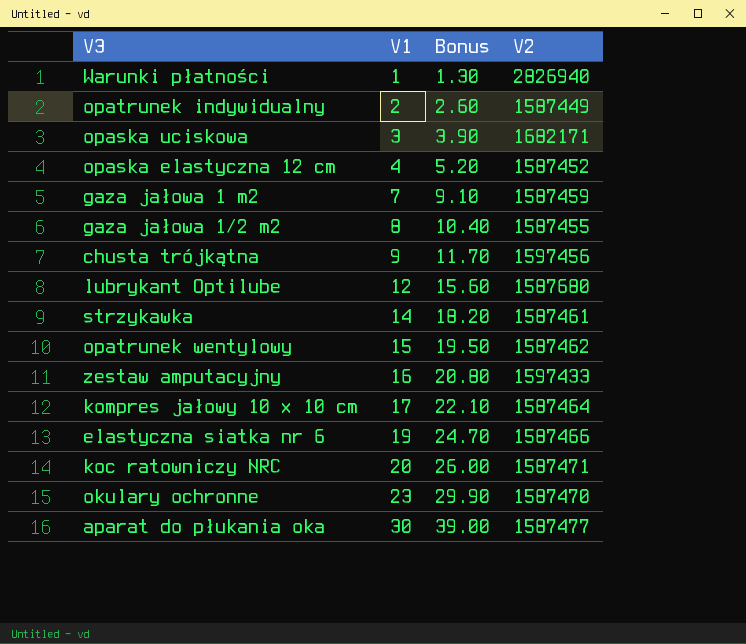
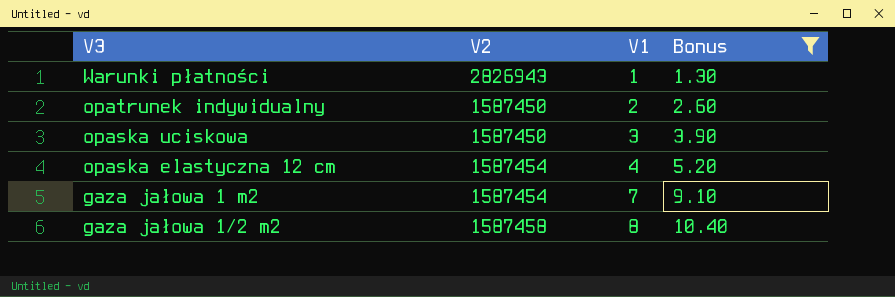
filter: none -> Bonus <= 10.40
column V2 | position: 4 -> 2
Warunki płatności | V2: 2826940 -> 2826943
opatrunek indywidualny | V2: 1587449 -> 1587450
opaska uciskowa | V2: 1682171 -> 1587450
opaska elastyczna 12 cm | V2: 1587452 -> 1587454
gaza jałowa 1 m2 | V2: 1587459 -> 1587454
gaza jałowa 1/2 m2 | V2: 1587455 -> 1587458

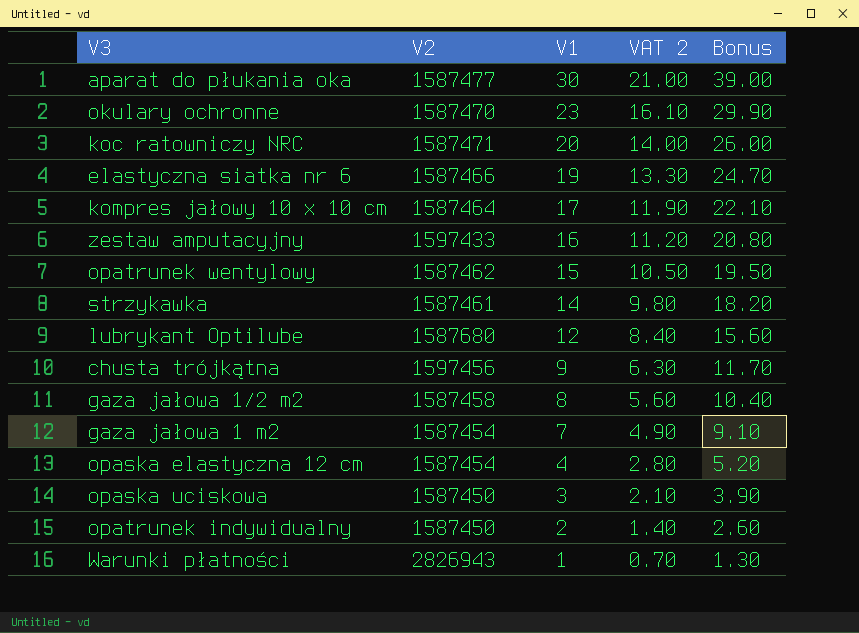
filter: Bonus <= 10.40 -> none
row order: V1 ascending -> V1 descending
column VAT 2 | formula: none -> [V1] * 0.7

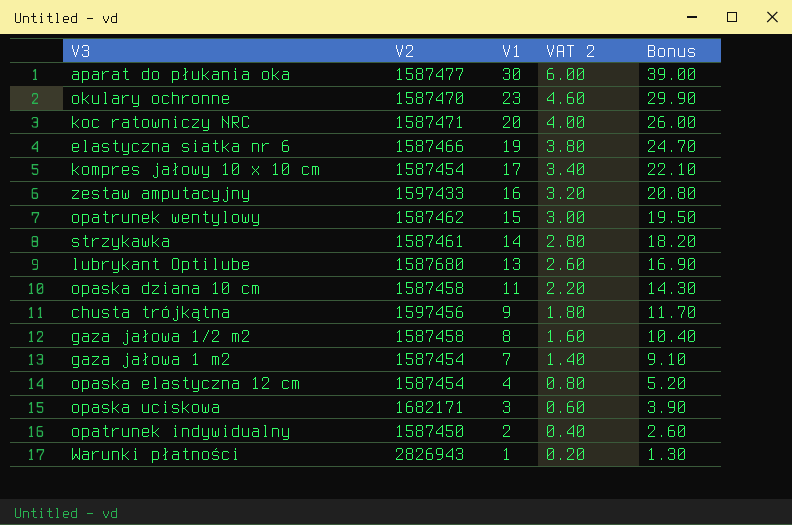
column VAT 2 | formula: [V1] * 0.7 -> [V1] * 0.2
kompres jałowy 10 x 10 cm | V2: 1587464 -> 1587454
lubrykant Optilube | V1: 12 -> 13
lubrykant Optilube | Bonus: 15.60 -> 16.90
row opaska dziana 10 cm: none -> 1587458 | 11 | 2.20 | 14.30
opaska uciskowa | V2: 1587450 -> 1682171

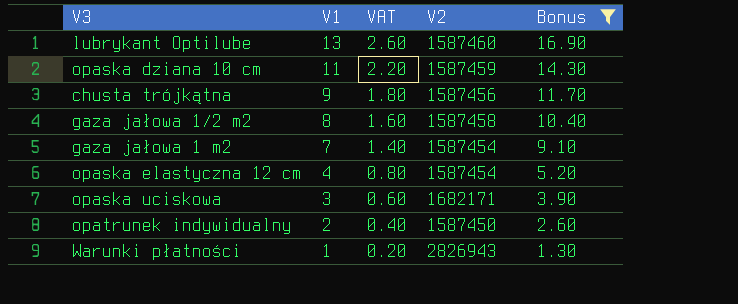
filter: none -> Bonus <= 16.90
column name: VAT 2 -> VAT
column V2 | position: 2 -> 4
lubrykant Optilube | V2: 1587680 -> 1587460
opaska dziana 10 cm | V2: 1587458 -> 1587459
chusta trójkątna | V2: 1597456 -> 1587456

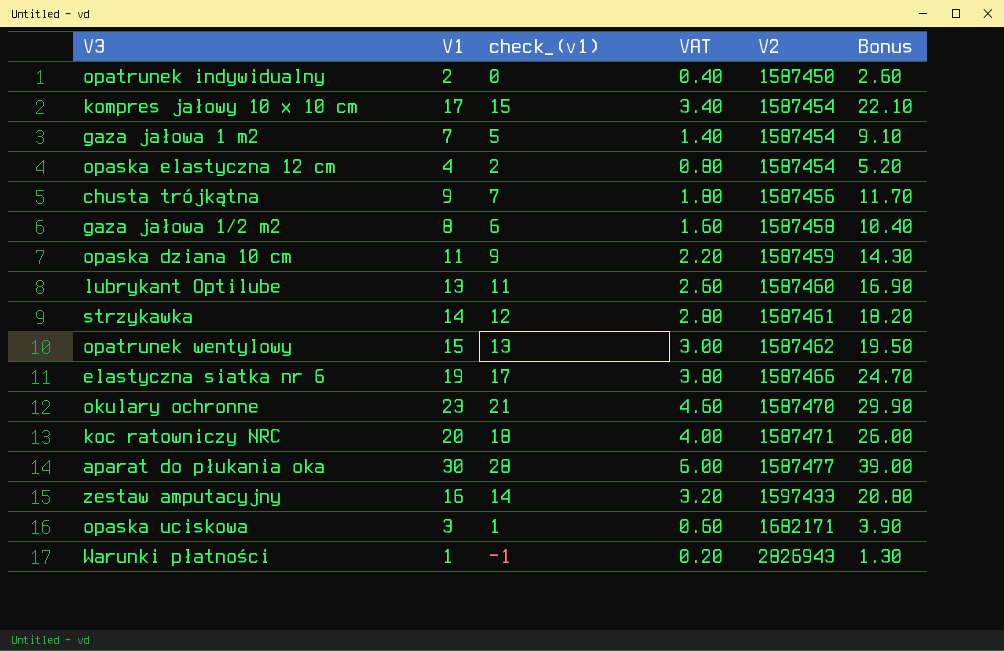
filter: Bonus <= 16.90 -> none
row order: V1 descending -> V2 ascending
column check_(v1) | formula: none -> [V1] - 2

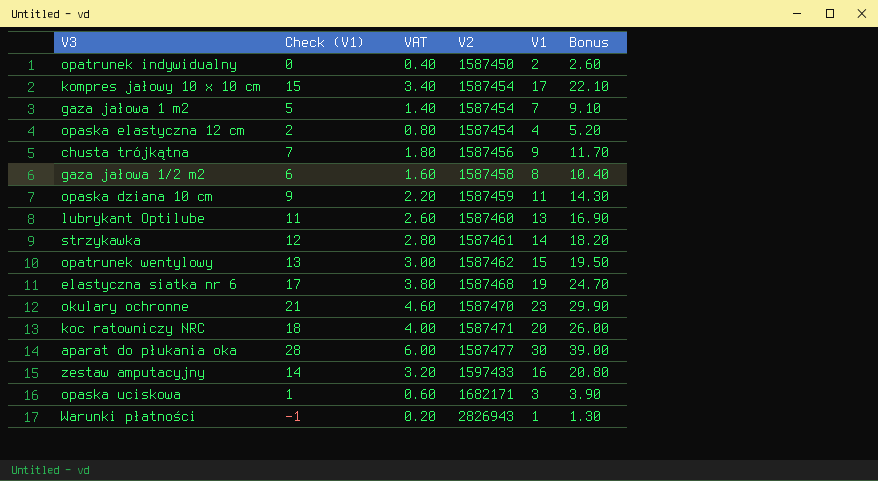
column name: check_(v1) -> Check (V1)
column V1 | position: 2 -> 5
elastyczna siatka nr 6 | V2: 1587466 -> 1587468

